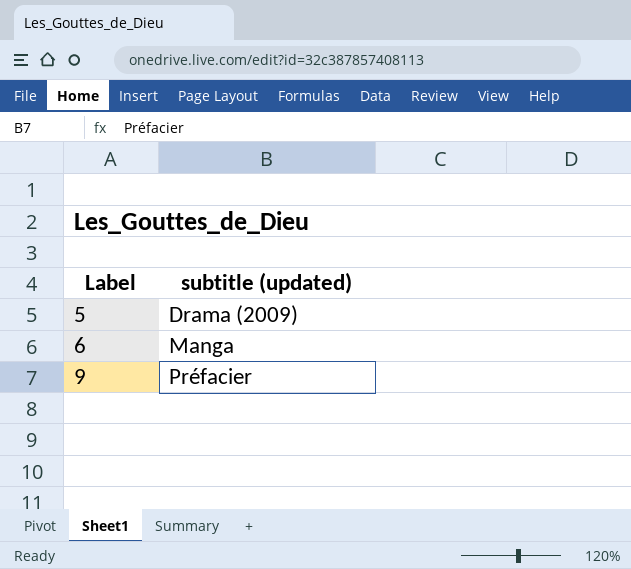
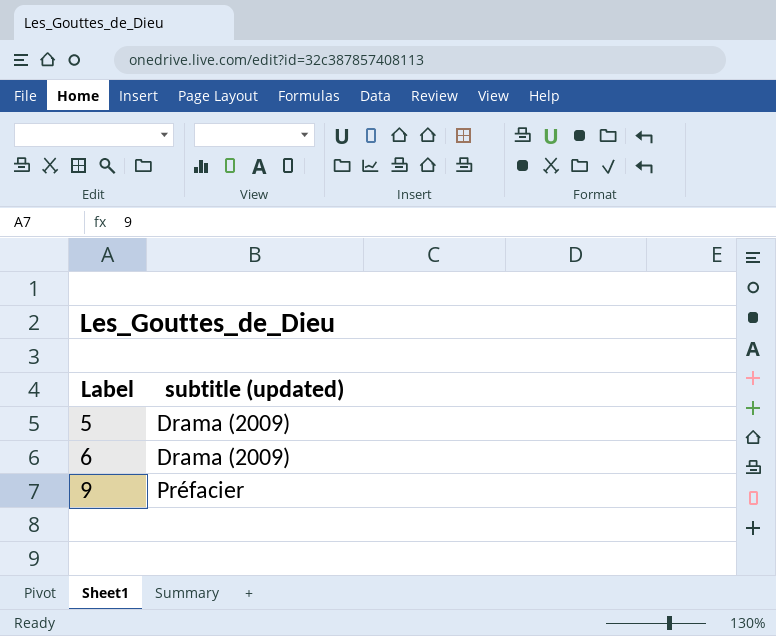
6 | subtitle (updated): Manga -> Drama (2009)

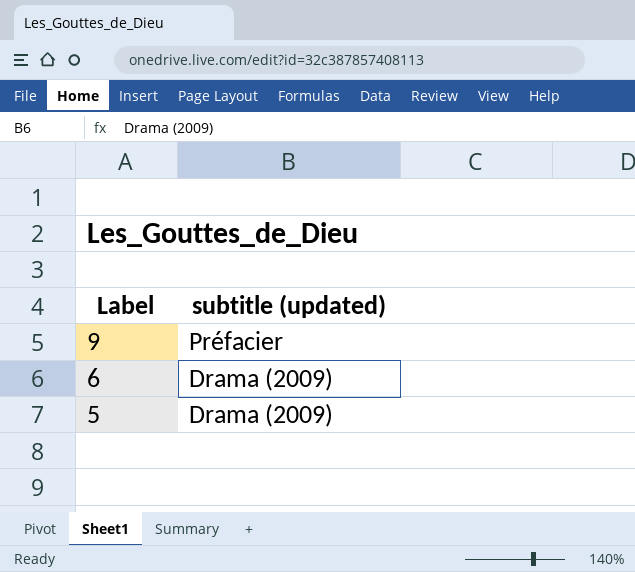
row order: Label ascending -> Label descending

